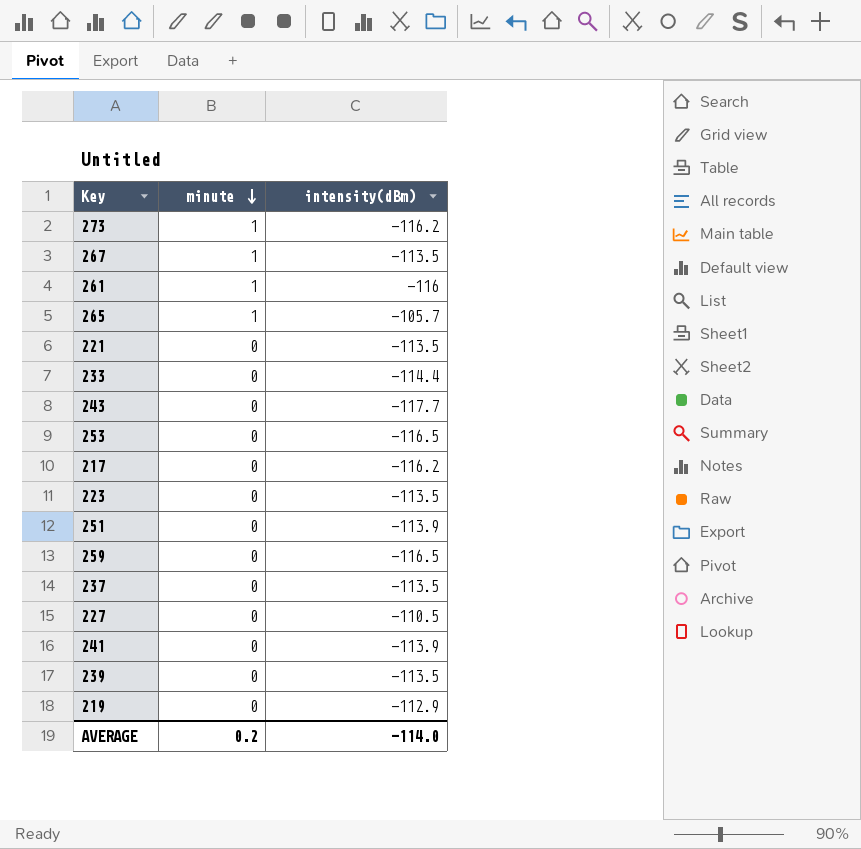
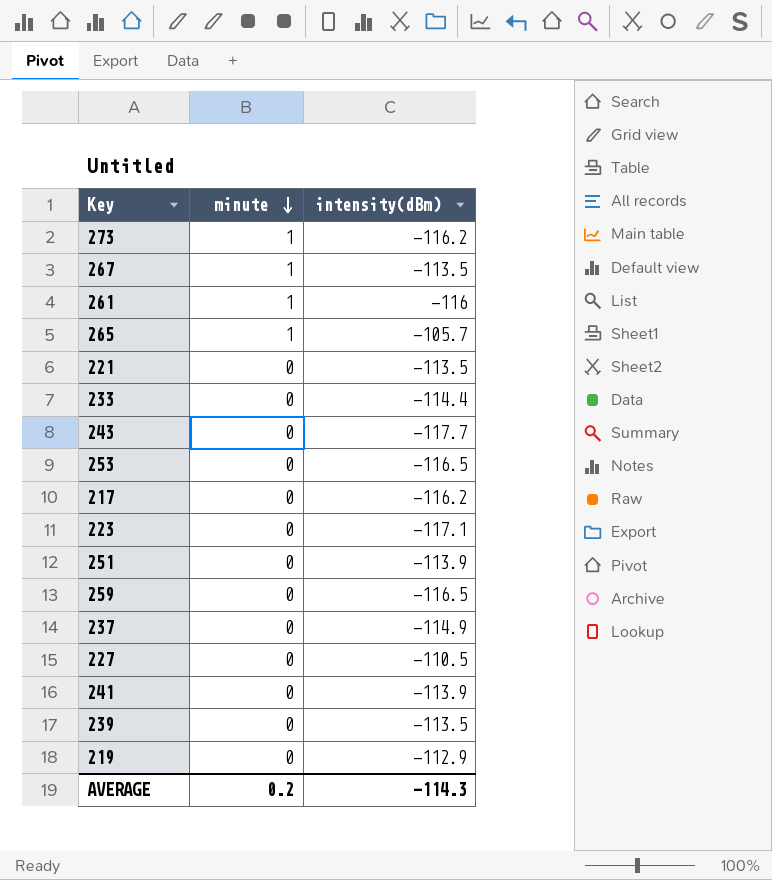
223 | intensity(dBm): -113.5 -> -117.1
237 | intensity(dBm): -113.5 -> -114.9
AVERAGE | intensity(dBm): -114.0 -> -114.3

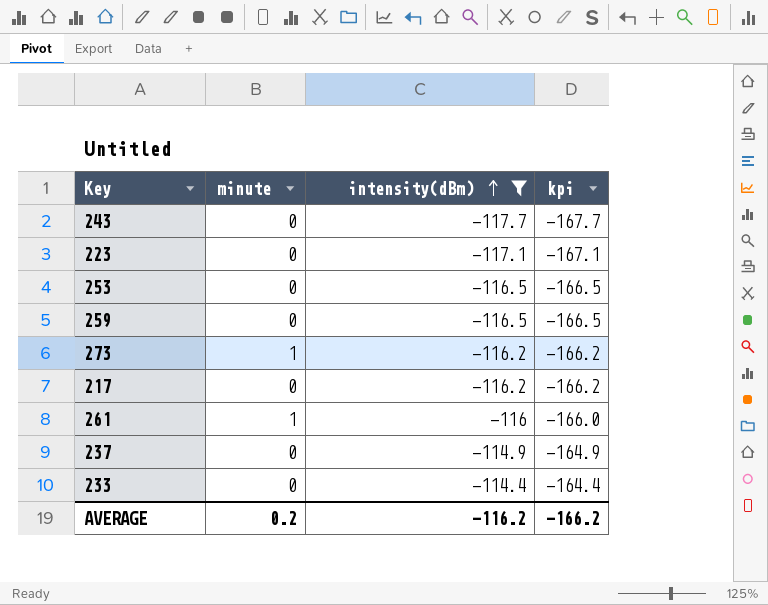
filter: none -> intensity(dBm) <= -114.4
row order: minute descending -> intensity(dBm) ascending
column kpi | formula: none -> [intensity(dBm)] - 50
AVERAGE | intensity(dBm): -114.3 -> -116.2

